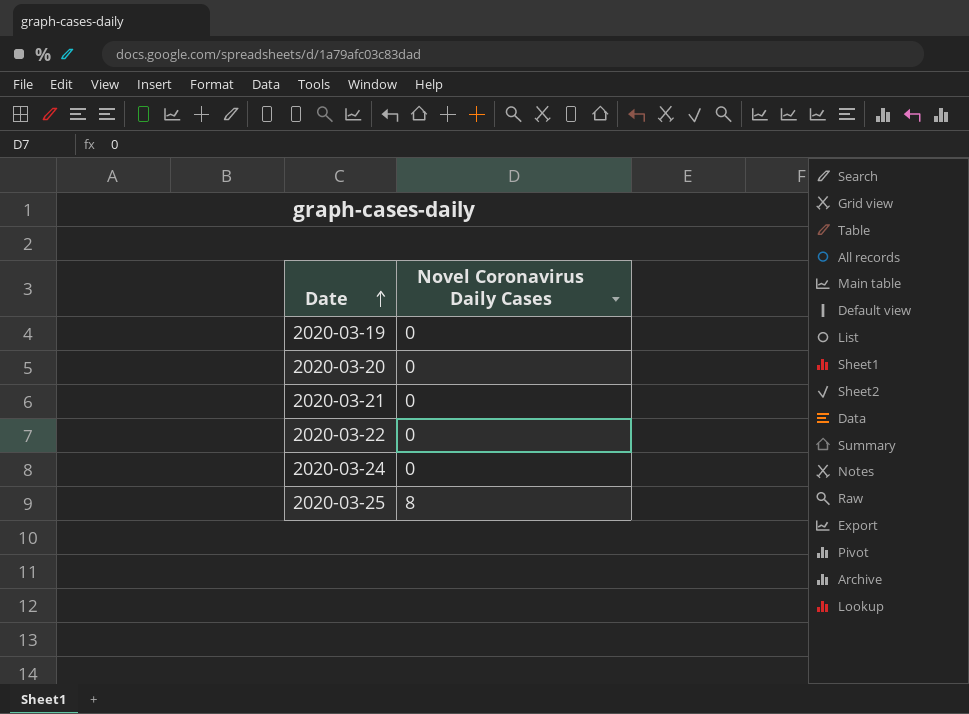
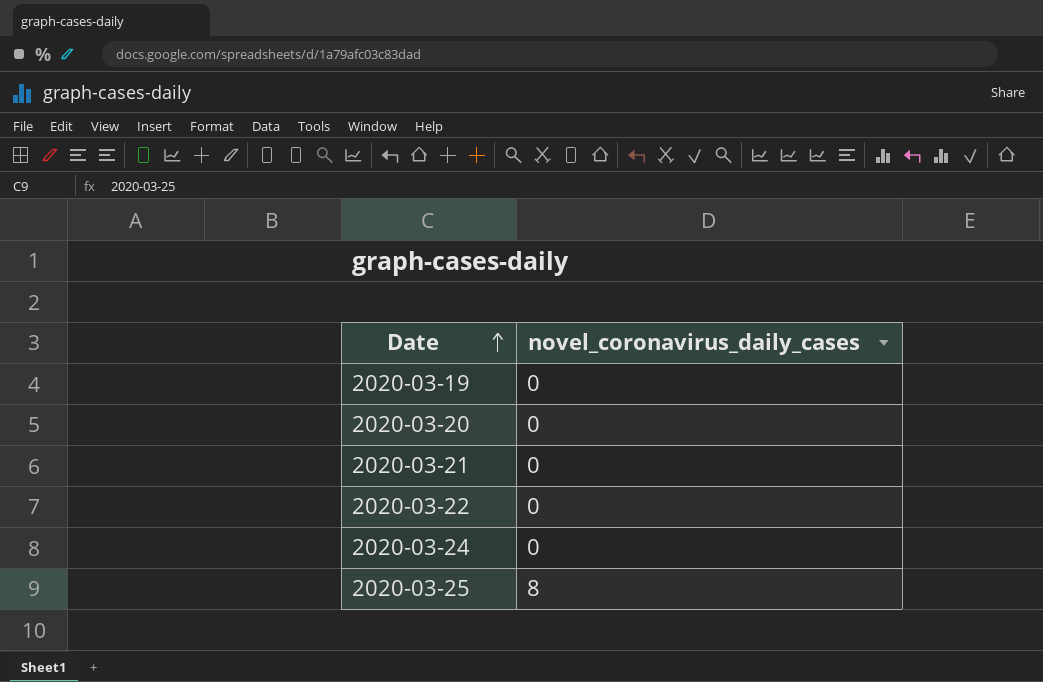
column name: Novel Coronavirus Daily Cases -> novel_coronavirus_daily_cases

